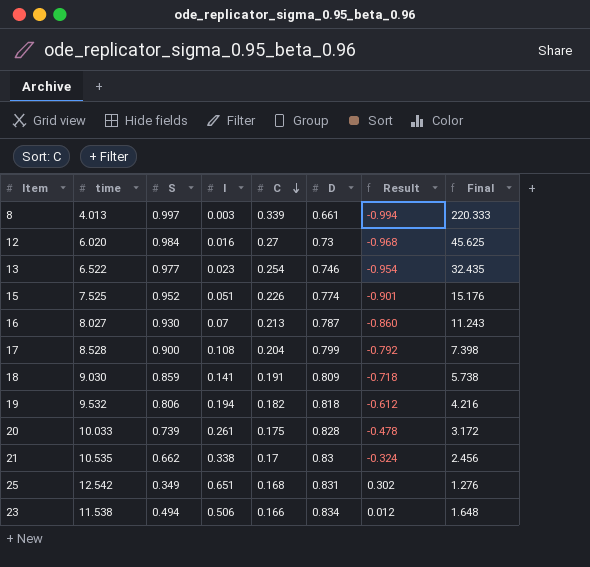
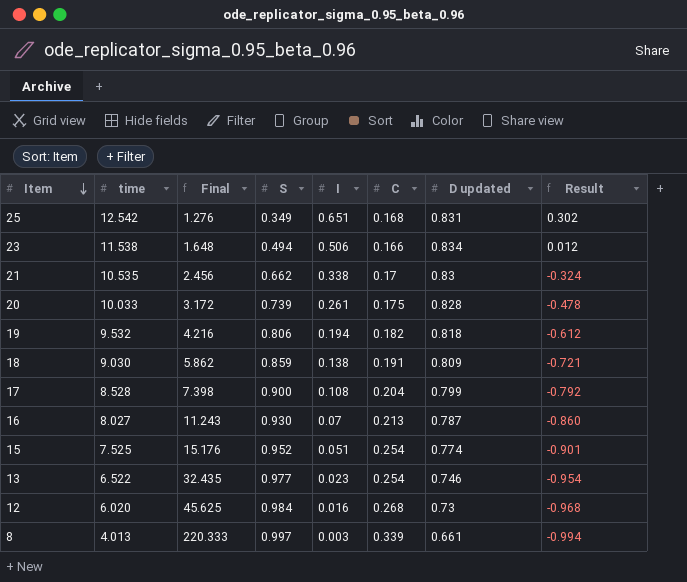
row order: C descending -> Item descending
column Final | position: 8 -> 3
column name: D -> D updated
18 | Final: 5.738 -> 5.862
18 | I: 0.141 -> 0.138
18 | Result: -0.718 -> -0.721
15 | C: 0.226 -> 0.254
12 | C: 0.27 -> 0.268

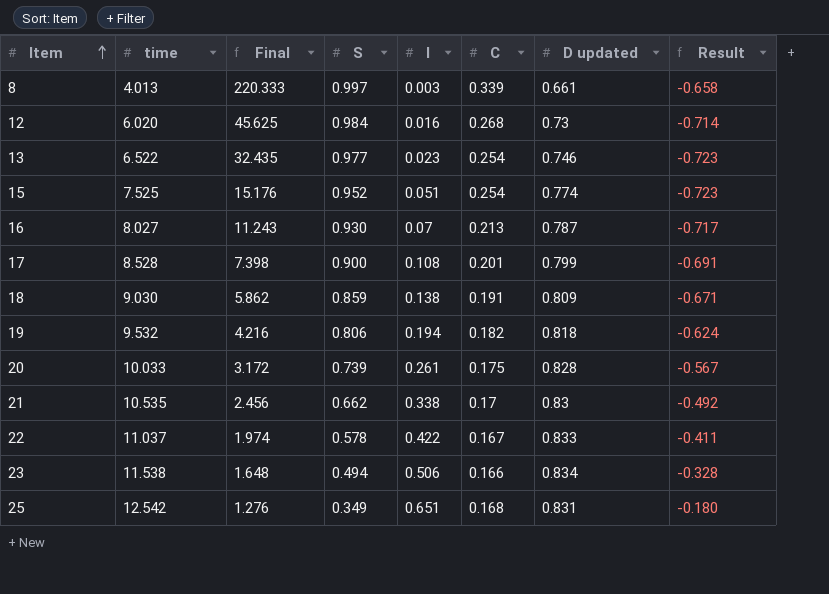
row order: Item descending -> Item ascending
column Result | formula: [I] - [S] -> [I] - [D updated]
17 | C: 0.204 -> 0.201
row 22: none -> 11.037 | 1.974 | 0.578 | 0.422 | 0.167 | 0.833 | -0.411

